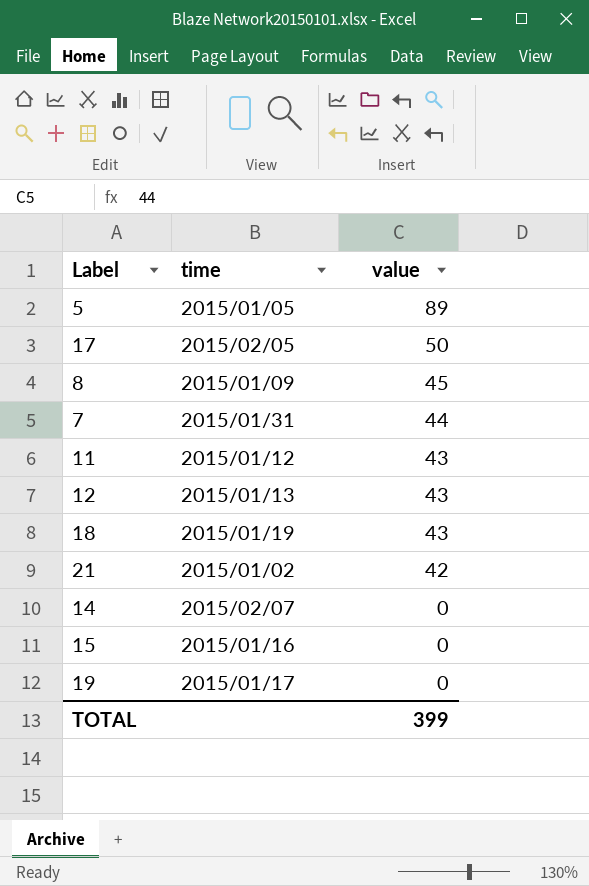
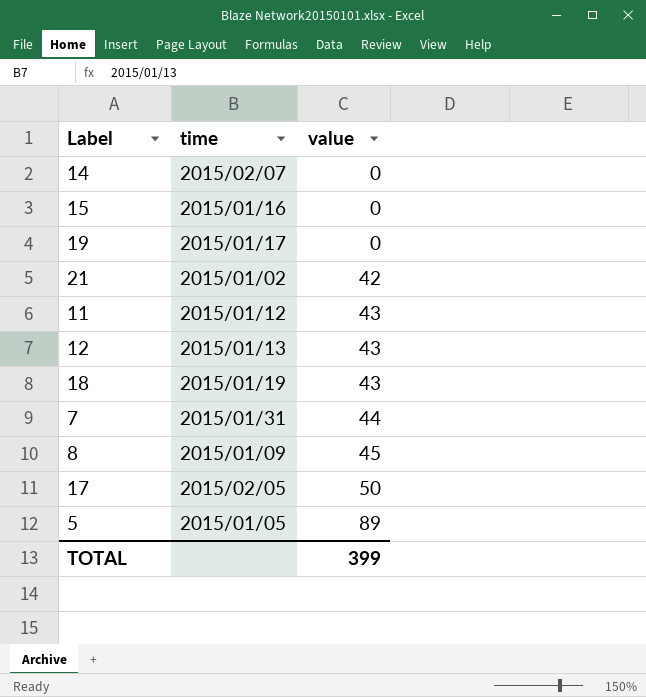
row order: value descending -> value ascending

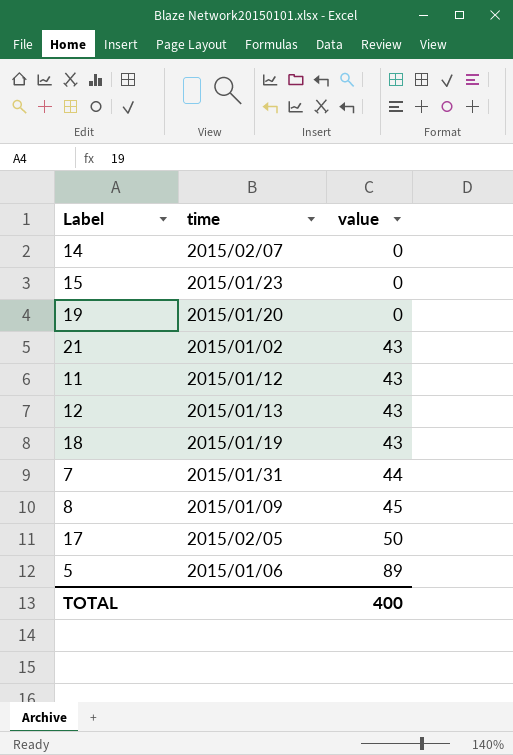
15 | time: 2015/01/16 -> 2015/01/23
19 | time: 2015/01/17 -> 2015/01/20
21 | value: 42 -> 43
5 | time: 2015/01/05 -> 2015/01/06
TOTAL | value: 399 -> 400

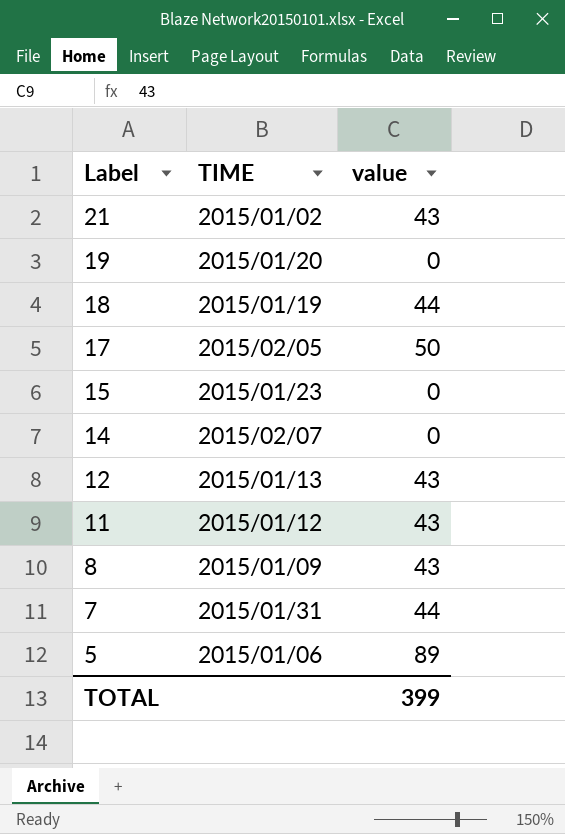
row order: value ascending -> Label descending
column name: time -> TIME
18 | value: 43 -> 44
8 | value: 45 -> 43
TOTAL | value: 400 -> 399

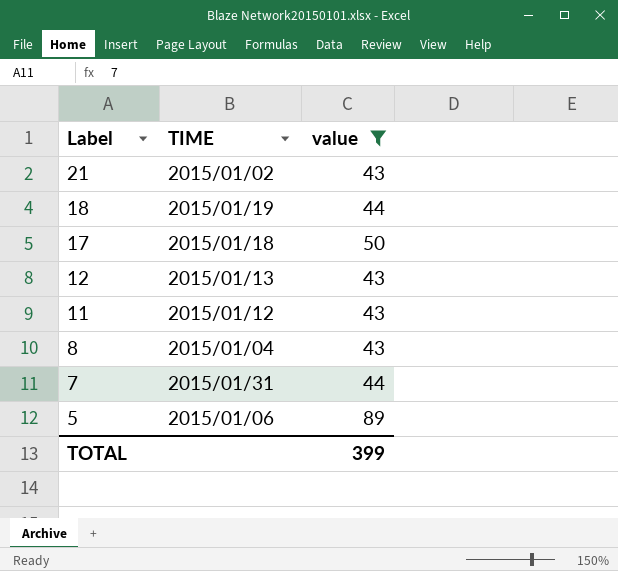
filter: none -> value != 0
17 | TIME: 2015/02/05 -> 2015/01/18
8 | TIME: 2015/01/09 -> 2015/01/04

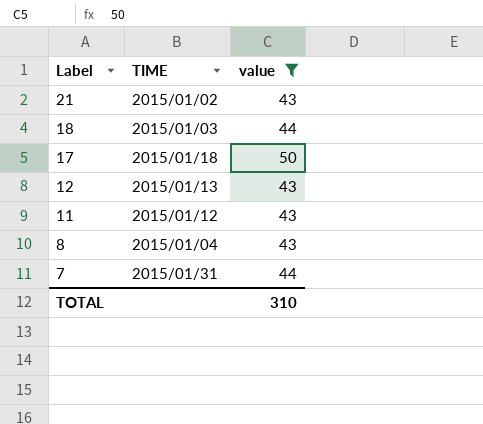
row 5: 2015/01/06 | 89 -> none
18 | TIME: 2015/01/19 -> 2015/01/03
TOTAL | value: 399 -> 310

